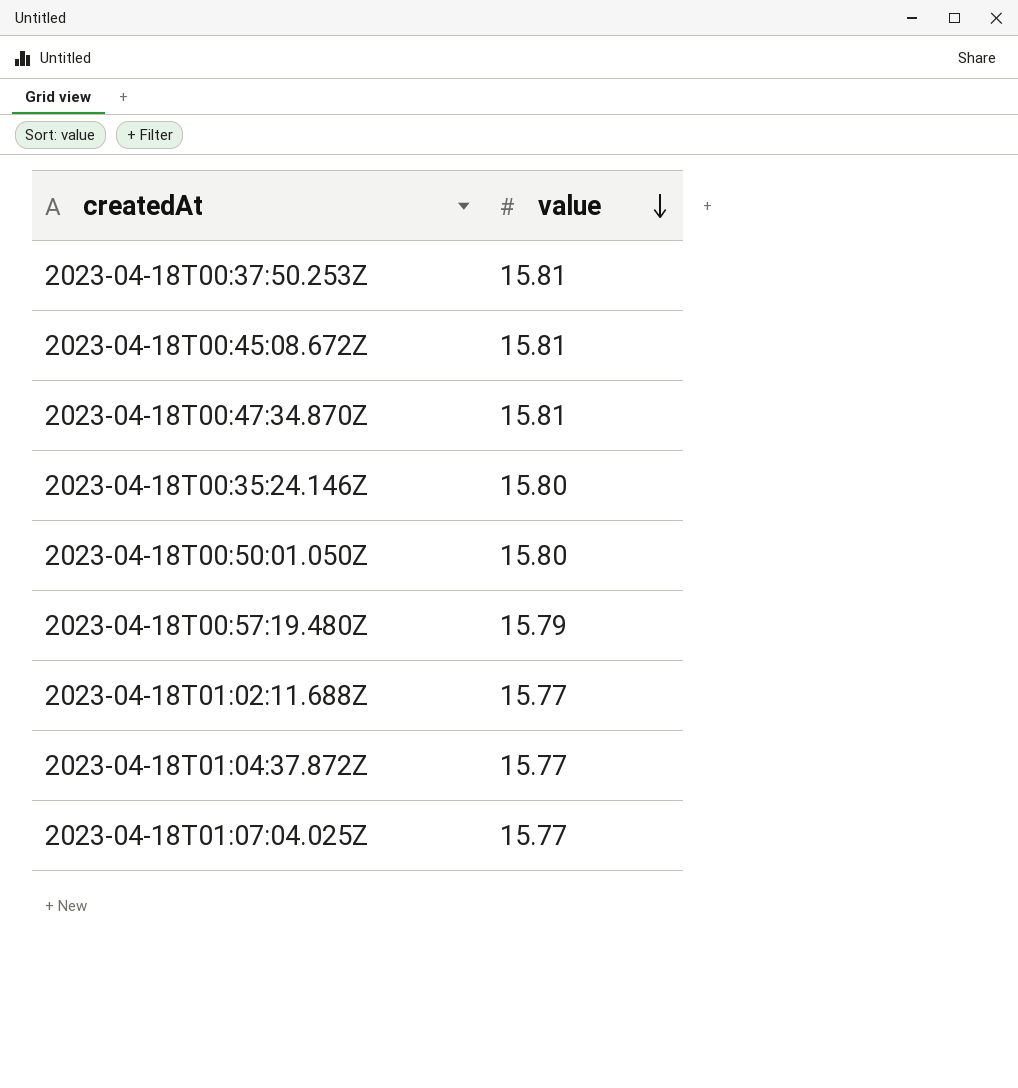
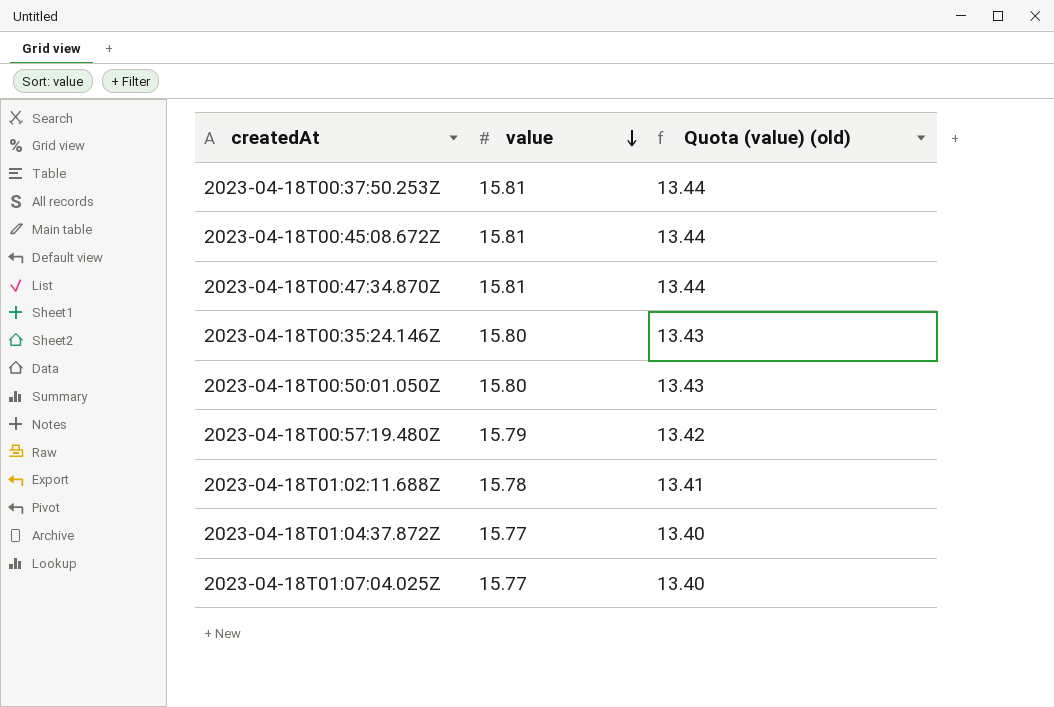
column Quota (value) (old) | formula: none -> [value] * 0.85
2023-04-18T01:02:11.688Z | value: 15.77 -> 15.78

